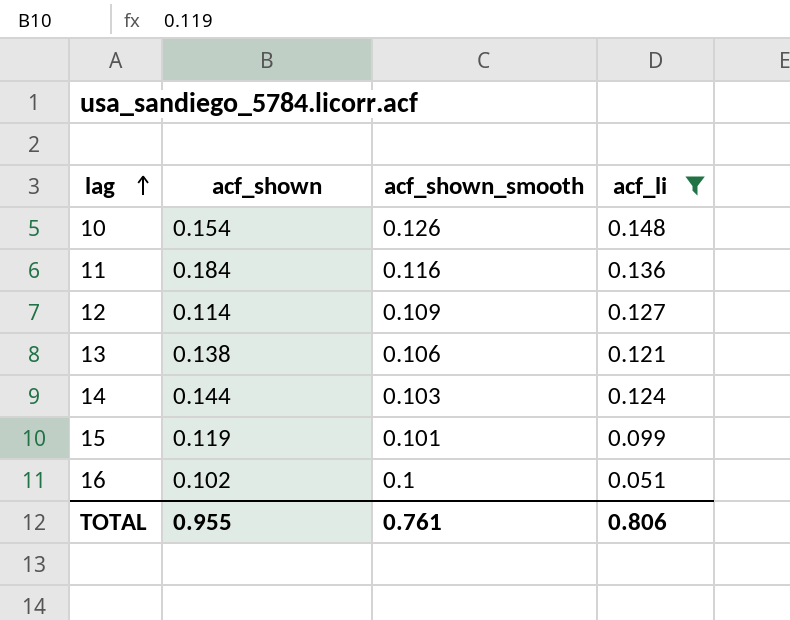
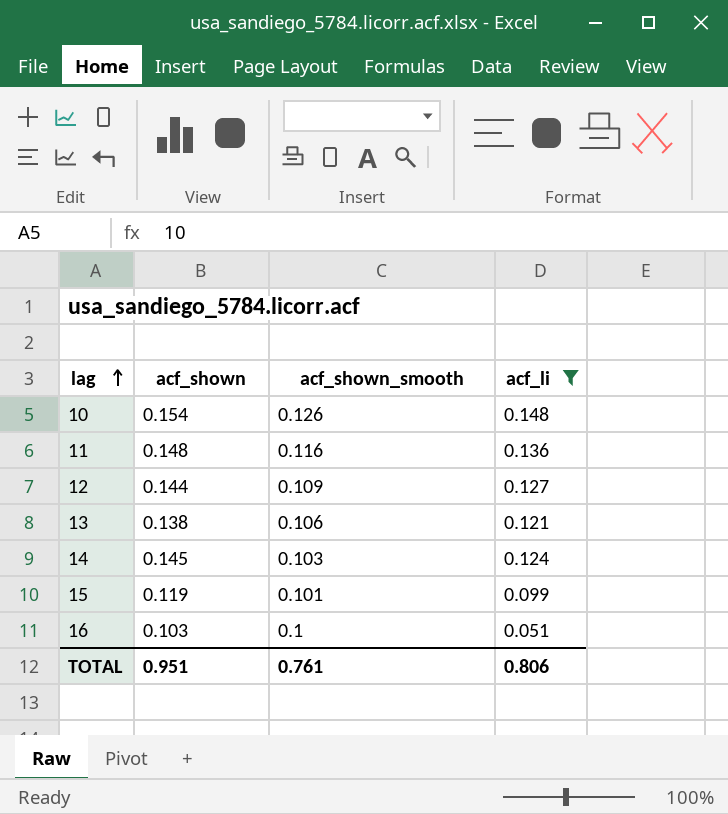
11 | acf_shown: 0.184 -> 0.148
12 | acf_shown: 0.114 -> 0.144
14 | acf_shown: 0.144 -> 0.145
16 | acf_shown: 0.102 -> 0.103
TOTAL | acf_shown: 0.955 -> 0.951

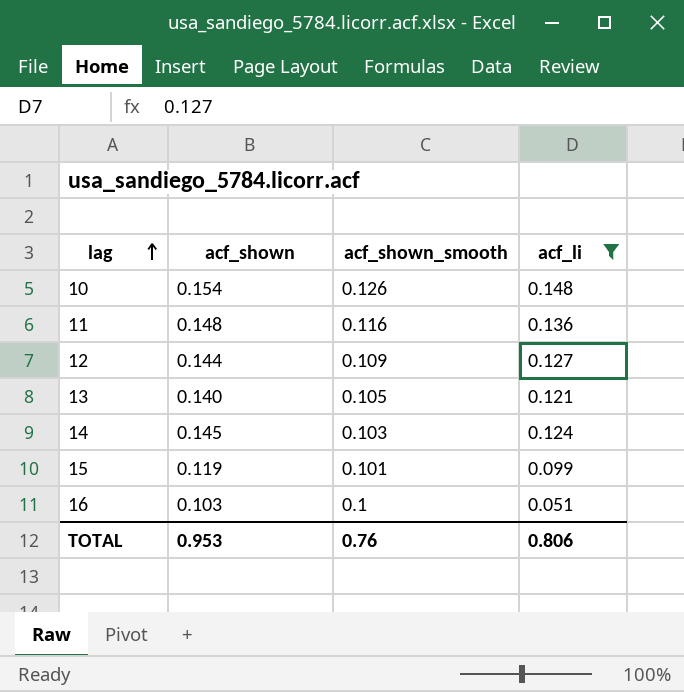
13 | acf_shown: 0.138 -> 0.140
13 | acf_shown_smooth: 0.106 -> 0.105
TOTAL | acf_shown: 0.951 -> 0.953
TOTAL | acf_shown_smooth: 0.761 -> 0.76

